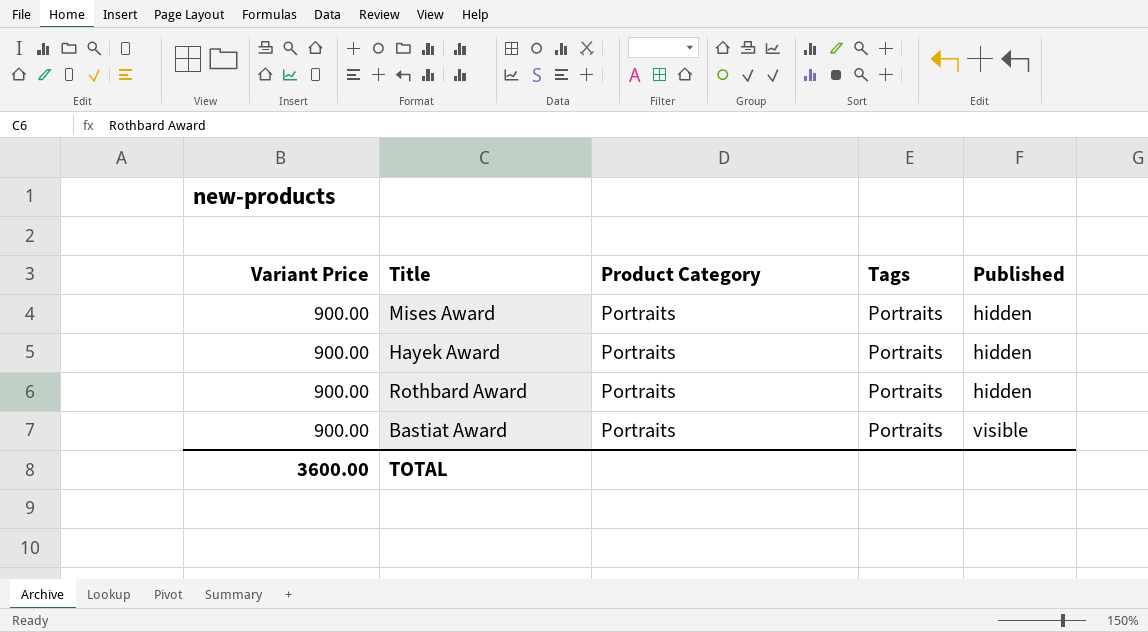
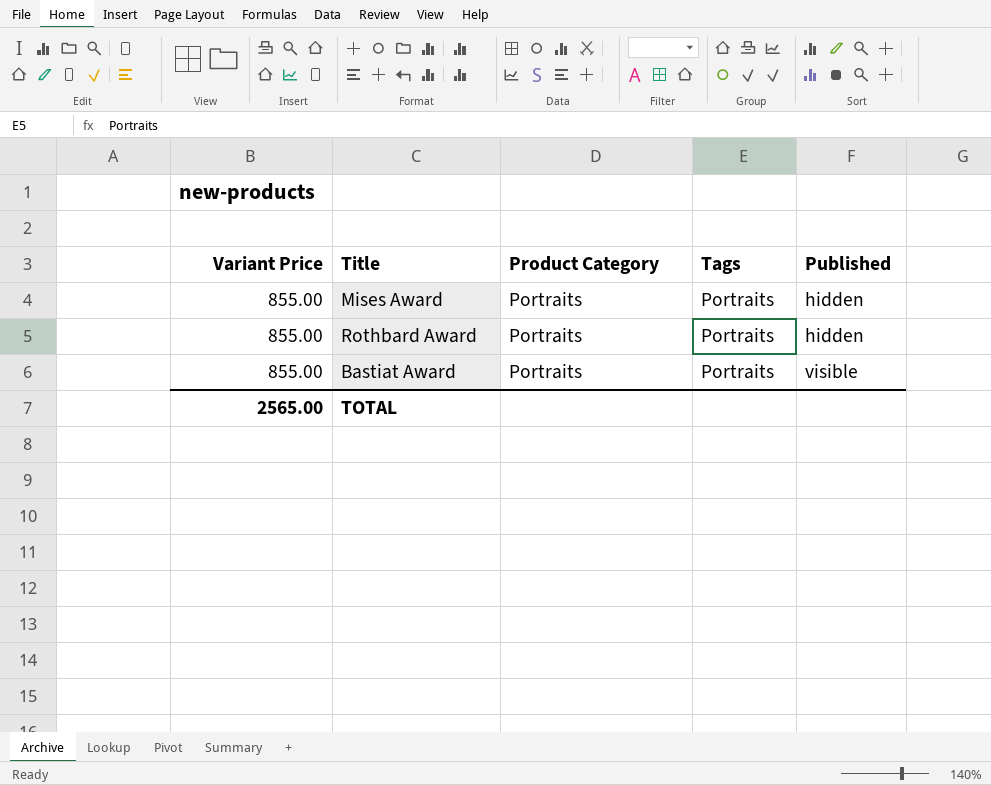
row Hayek Award: 900.00 | Portraits | Portraits | hidden -> none
Mises Award | Variant Price: 900.00 -> 855.00
Rothbard Award | Variant Price: 900.00 -> 855.00
Bastiat Award | Variant Price: 900.00 -> 855.00
TOTAL | Variant Price: 3600.00 -> 2565.00

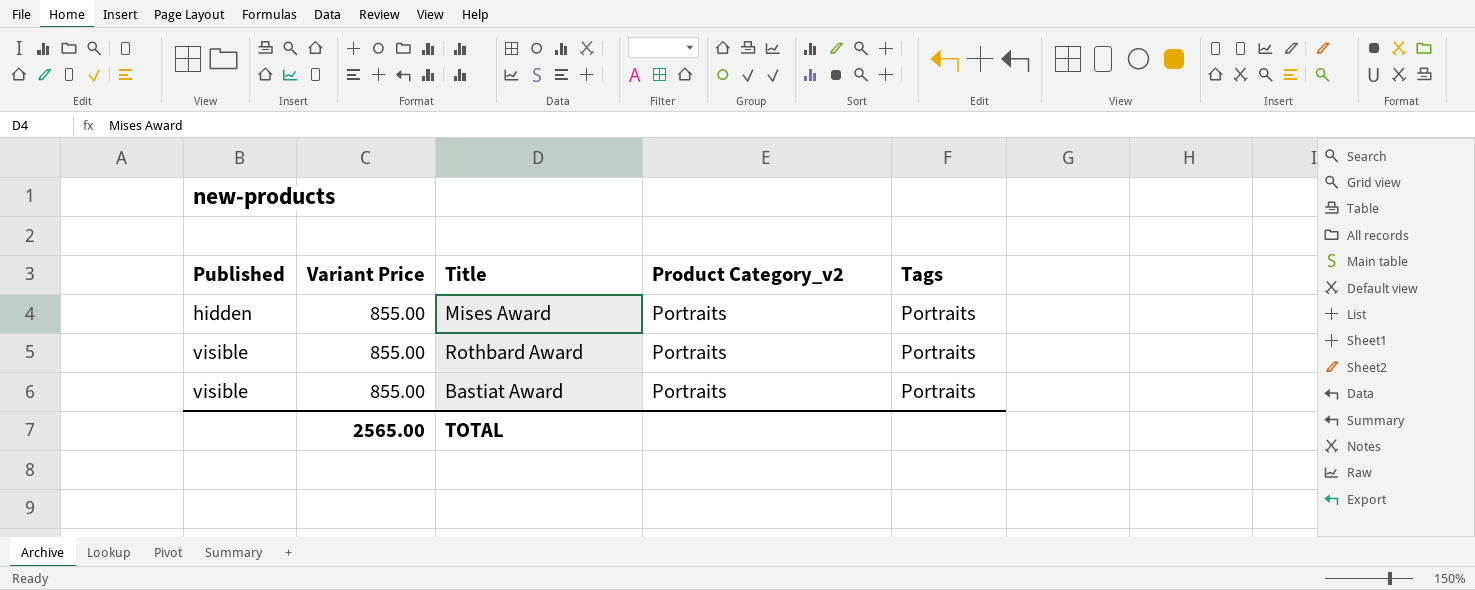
column Published | position: 5 -> 1
column name: Product Category -> Product Category_v2
Rothbard Award | Published: hidden -> visible

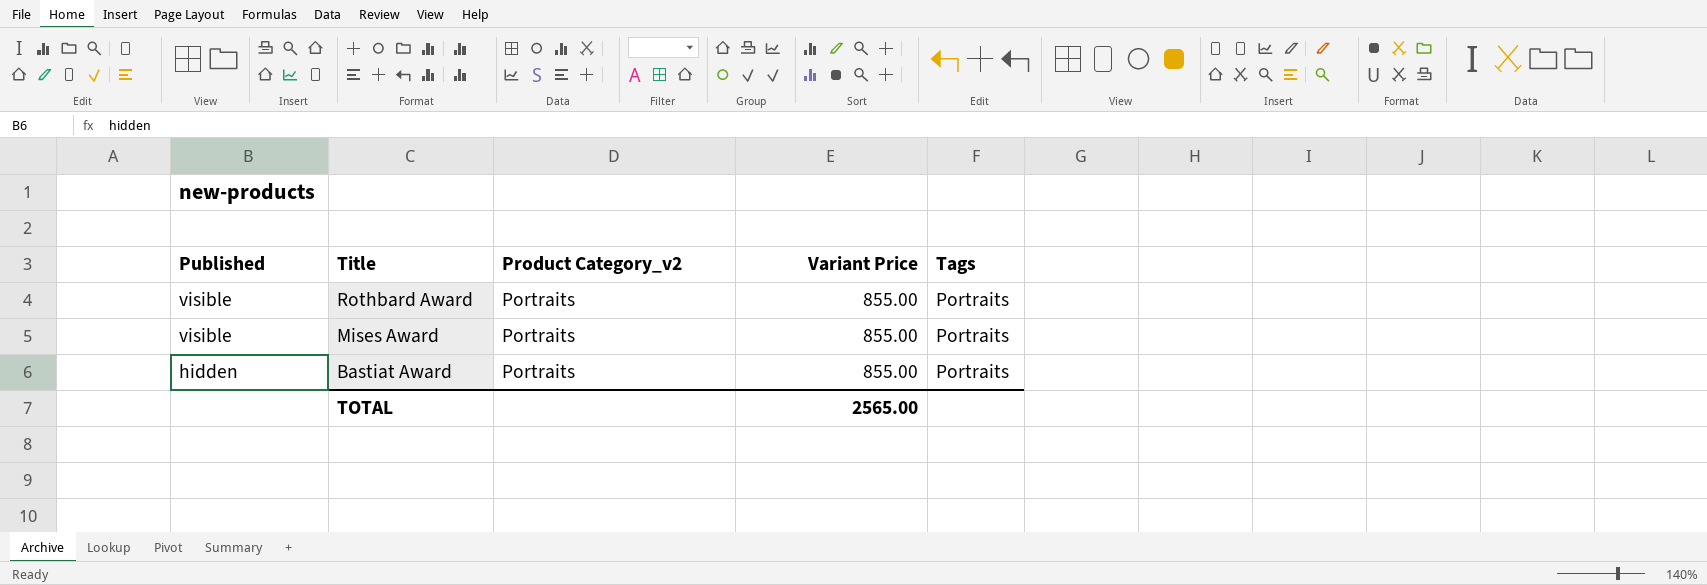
row order: Published ascending -> Published descending
column Variant Price | position: 2 -> 4
Mises Award | Published: hidden -> visible
Bastiat Award | Published: visible -> hidden

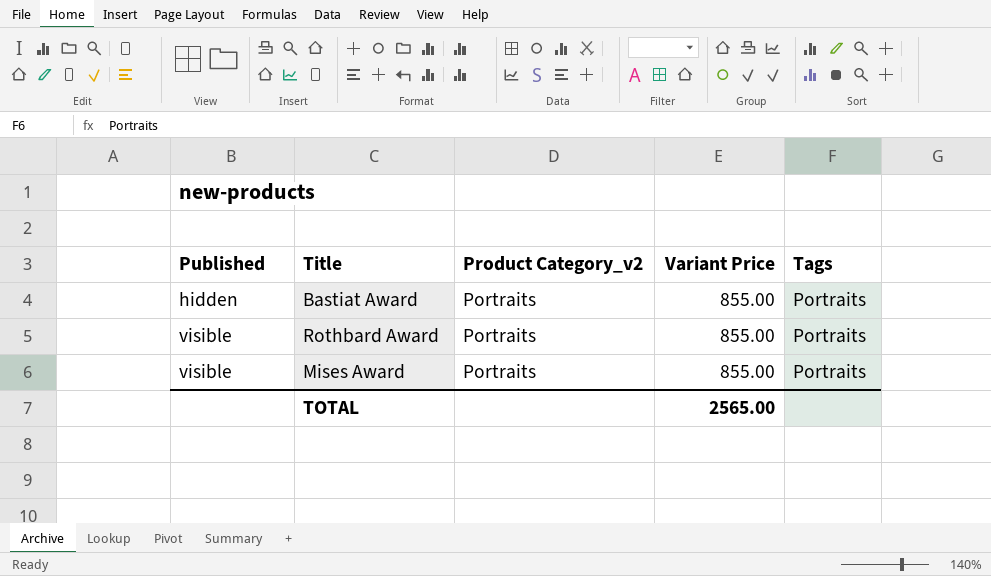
row order: Published descending -> Published ascending

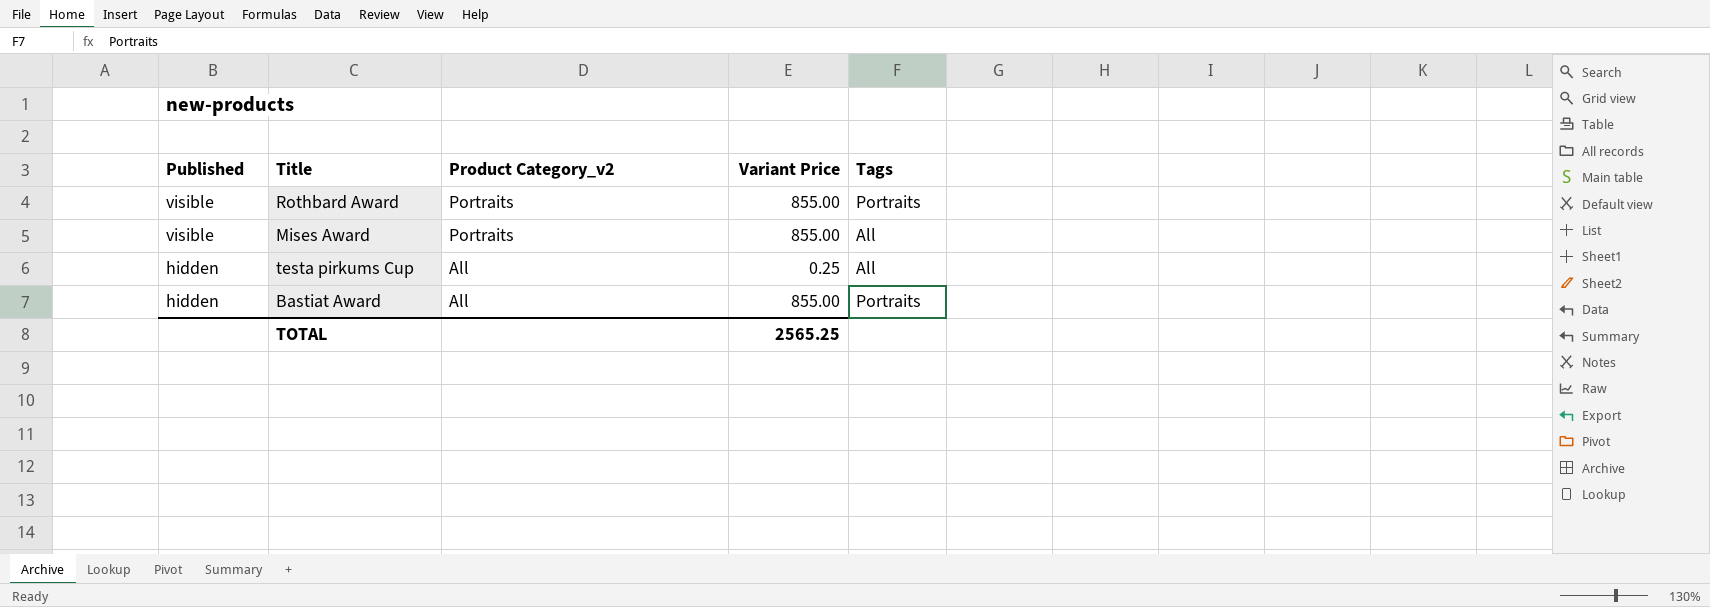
row order: Published ascending -> Published descending
Mises Award | Tags: Portraits -> All
row testa pirkums Cup: none -> hidden | All | 0.25 | All
Bastiat Award | Product Category_v2: Portraits -> All
TOTAL | Variant Price: 2565.00 -> 2565.25

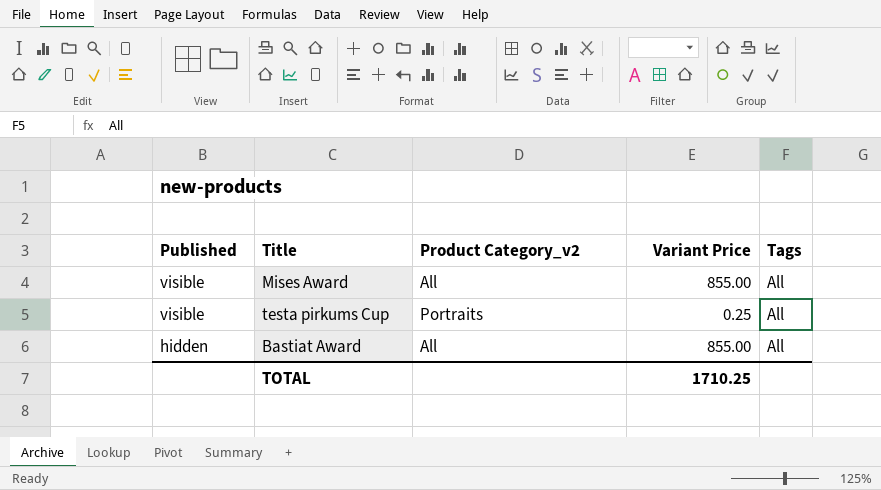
row Rothbard Award: visible | Portraits | 855.00 | Portraits -> none
Mises Award | Product Category_v2: Portraits -> All
testa pirkums Cup | Published: hidden -> visible
testa pirkums Cup | Product Category_v2: All -> Portraits
Bastiat Award | Tags: Portraits -> All
TOTAL | Variant Price: 2565.25 -> 1710.25

